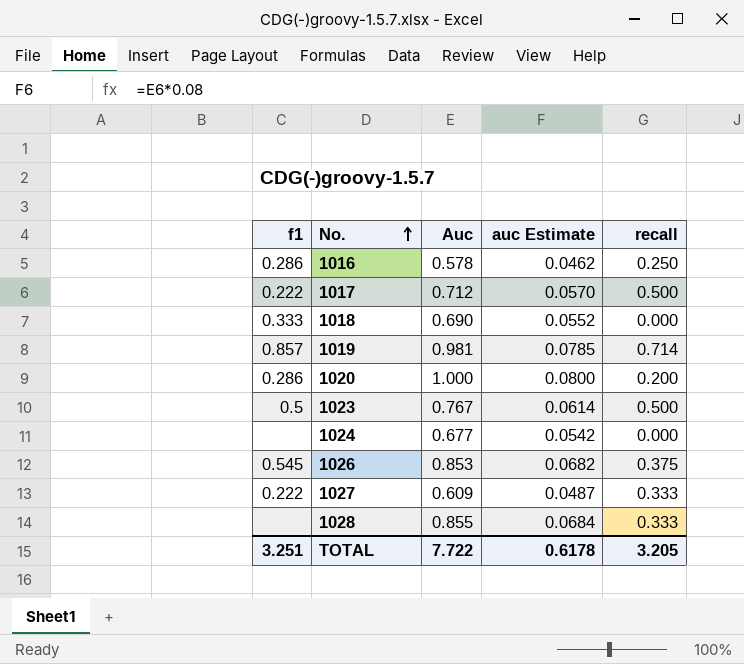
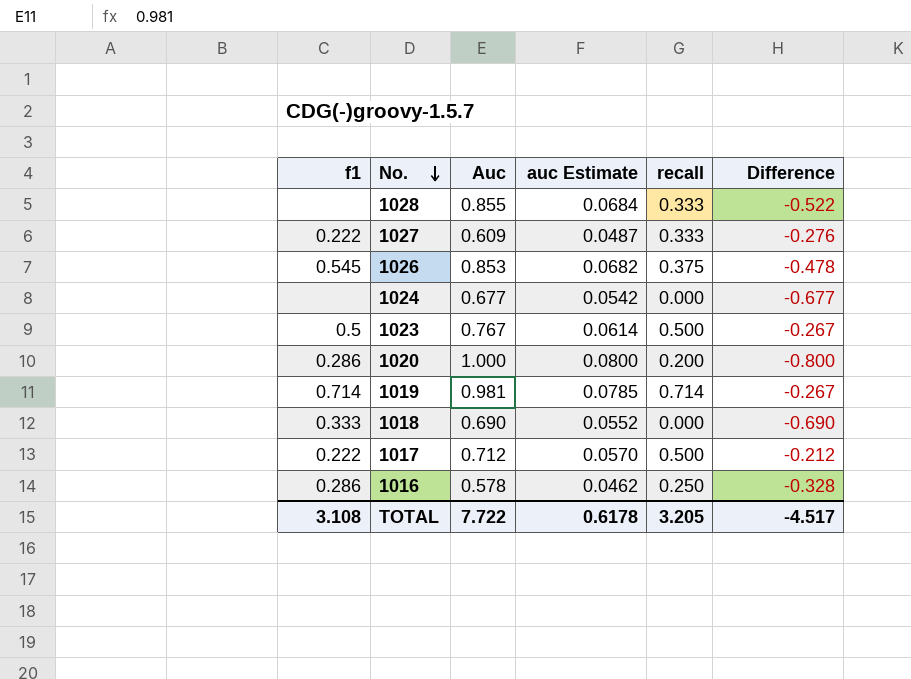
row order: No. ascending -> No. descending
column Difference | formula: none -> [recall] - [Auc]
1019 | f1: 0.857 -> 0.714
TOTAL | f1: 3.251 -> 3.108

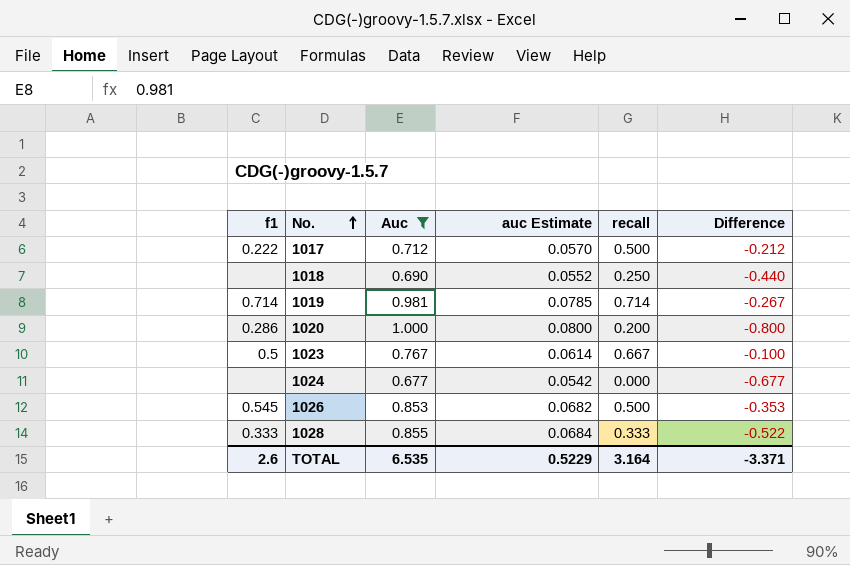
filter: none -> Auc >= 0.677
row order: No. descending -> No. ascending
1018 | f1: 0.333 -> none
1018 | recall: 0.000 -> 0.250
1018 | Difference: -0.690 -> -0.440
1023 | recall: 0.500 -> 0.667
1023 | Difference: -0.267 -> -0.100
1026 | recall: 0.375 -> 0.500
1026 | Difference: -0.478 -> -0.353
1028 | f1: none -> 0.333
TOTAL | f1: 3.108 -> 2.6
TOTAL | Auc: 7.722 -> 6.535
TOTAL | auc Estimate: 0.6178 -> 0.5229
TOTAL | recall: 3.205 -> 3.164
TOTAL | Difference: -4.517 -> -3.371

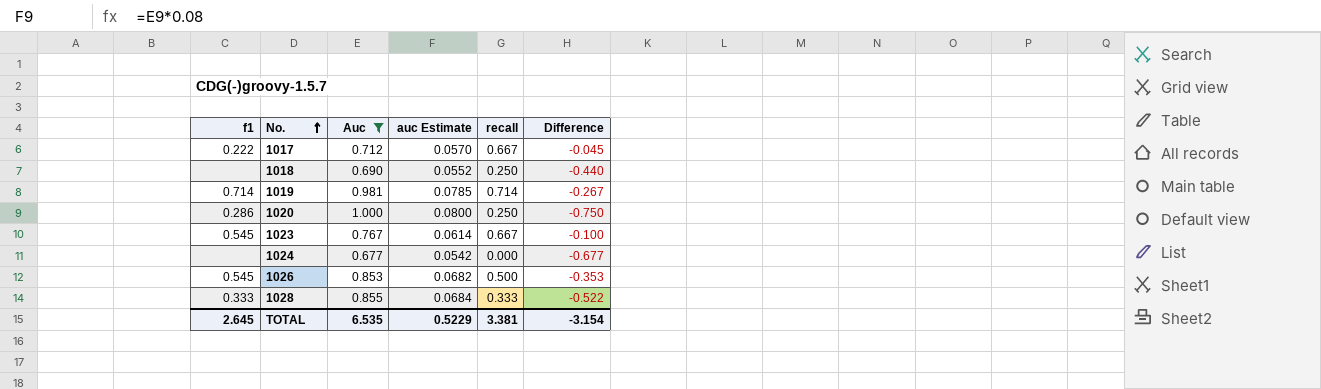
1017 | recall: 0.500 -> 0.667
1017 | Difference: -0.212 -> -0.045
1020 | recall: 0.200 -> 0.250
1020 | Difference: -0.800 -> -0.750
1023 | f1: 0.5 -> 0.545
TOTAL | f1: 2.6 -> 2.645
TOTAL | recall: 3.164 -> 3.381
TOTAL | Difference: -3.371 -> -3.154

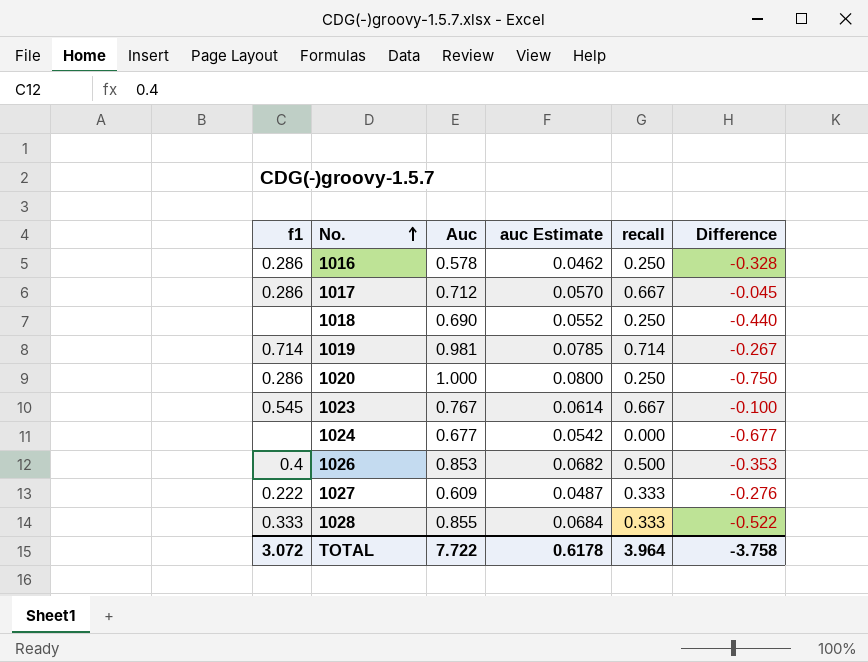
filter: Auc >= 0.677 -> none
1017 | f1: 0.222 -> 0.286
1026 | f1: 0.545 -> 0.4
TOTAL | f1: 2.645 -> 3.072
TOTAL | Auc: 6.535 -> 7.722
TOTAL | auc Estimate: 0.5229 -> 0.6178
TOTAL | recall: 3.381 -> 3.964
TOTAL | Difference: -3.154 -> -3.758

